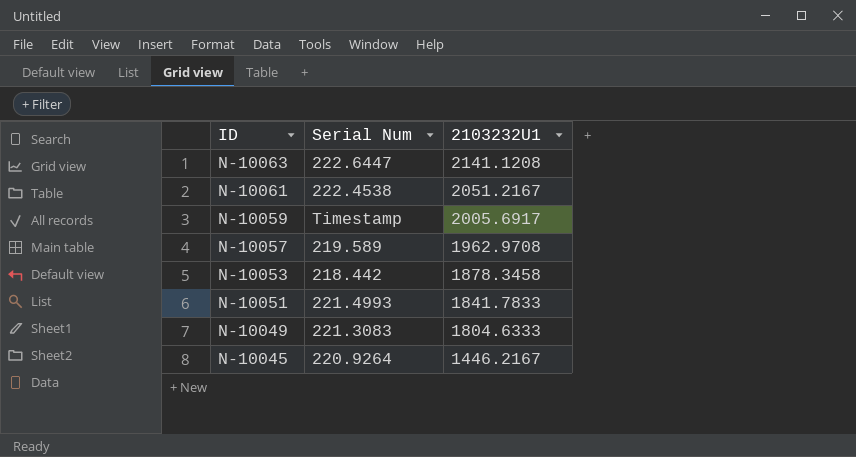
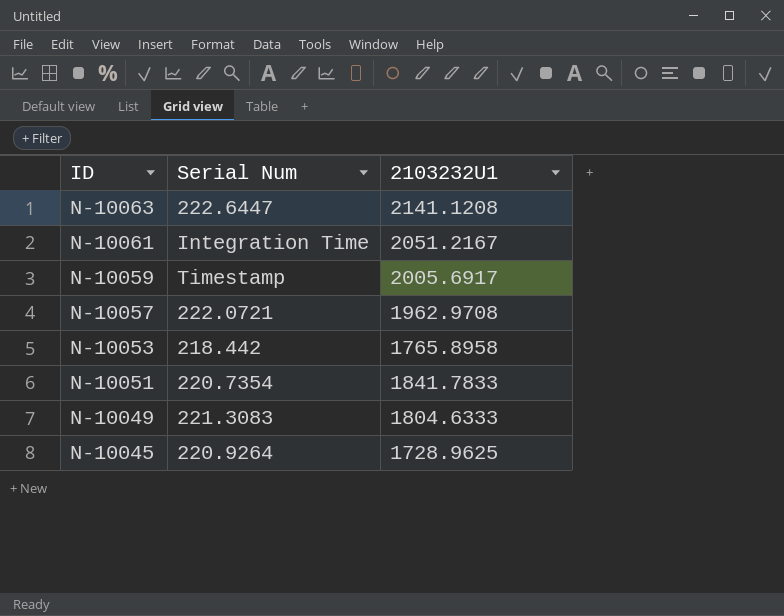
N-10061 | Serial Num: 222.4538 -> Integration Time
N-10057 | Serial Num: 219.589 -> 222.0721
N-10053 | 2103232U1: 1878.3458 -> 1765.8958
N-10051 | Serial Num: 221.4993 -> 220.7354
N-10045 | 2103232U1: 1446.2167 -> 1728.9625

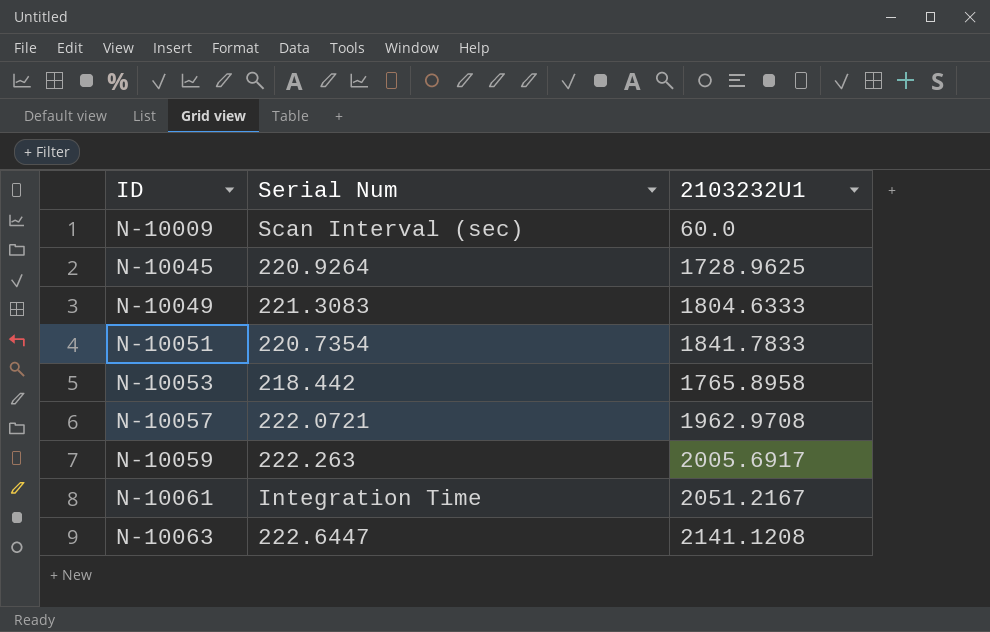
row order: ID descending -> ID ascending
row N-10009: none -> Scan Interval (sec) | 60.0
N-10059 | Serial Num: Timestamp -> 222.263

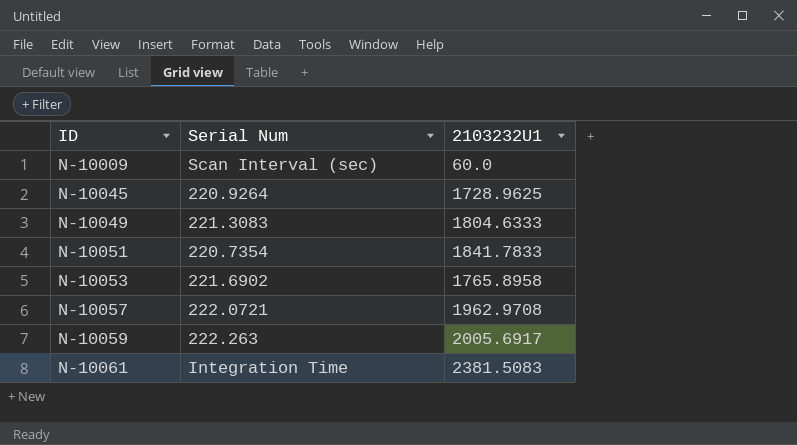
row N-10063: 222.6447 | 2141.1208 -> none
N-10053 | Serial Num: 218.442 -> 221.6902
N-10061 | 2103232U1: 2051.2167 -> 2381.5083

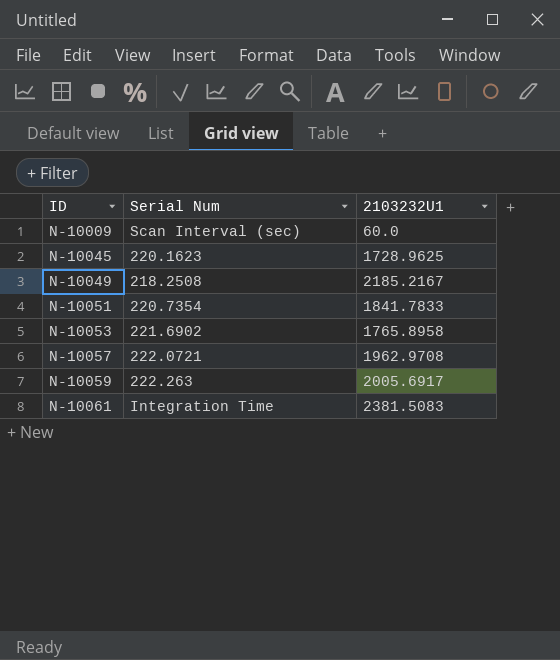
N-10045 | Serial Num: 220.9264 -> 220.1623
N-10049 | Serial Num: 221.3083 -> 218.2508
N-10049 | 2103232U1: 1804.6333 -> 2185.2167

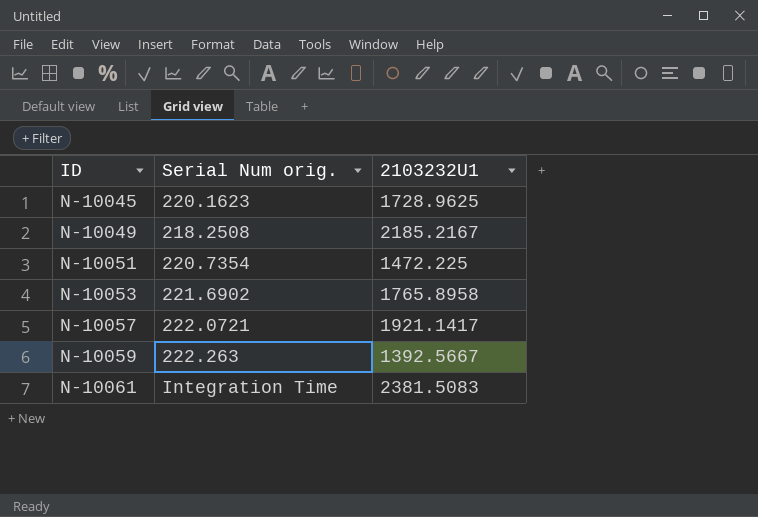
column name: Serial Num -> Serial Num orig.
row N-10009: Scan Interval (sec) | 60.0 -> none
N-10051 | 2103232U1: 1841.7833 -> 1472.225
N-10057 | 2103232U1: 1962.9708 -> 1921.1417
N-10059 | 2103232U1: 2005.6917 -> 1392.5667

